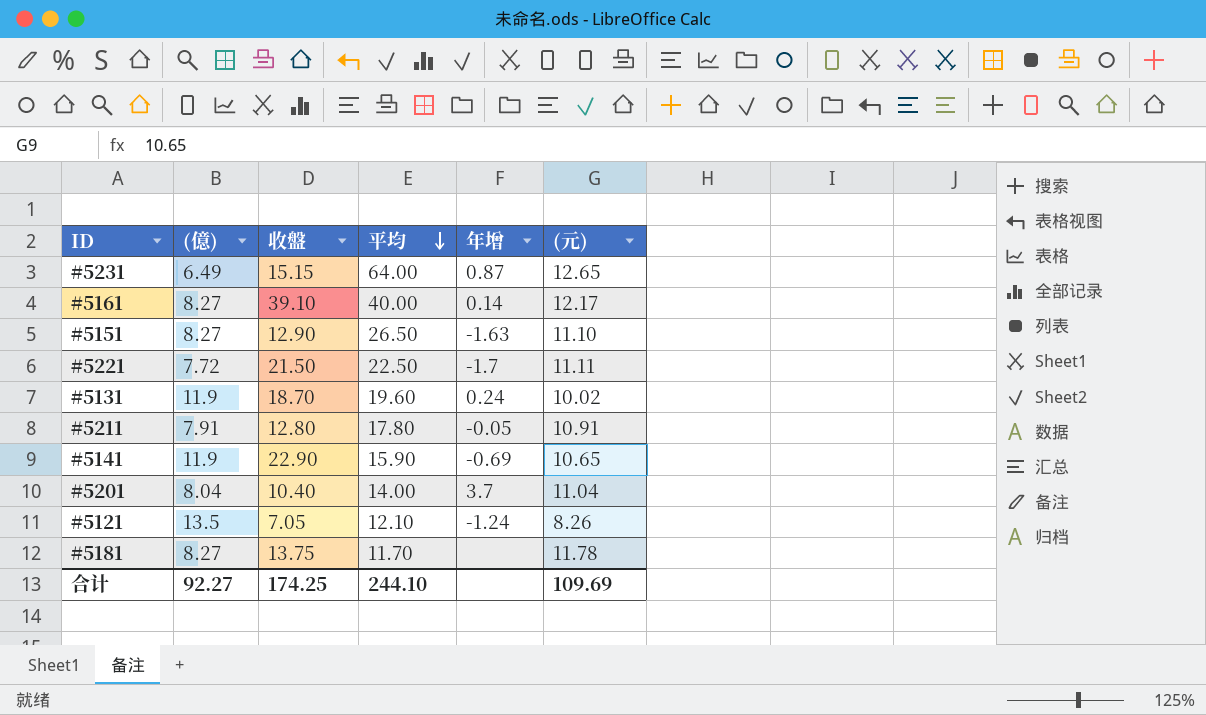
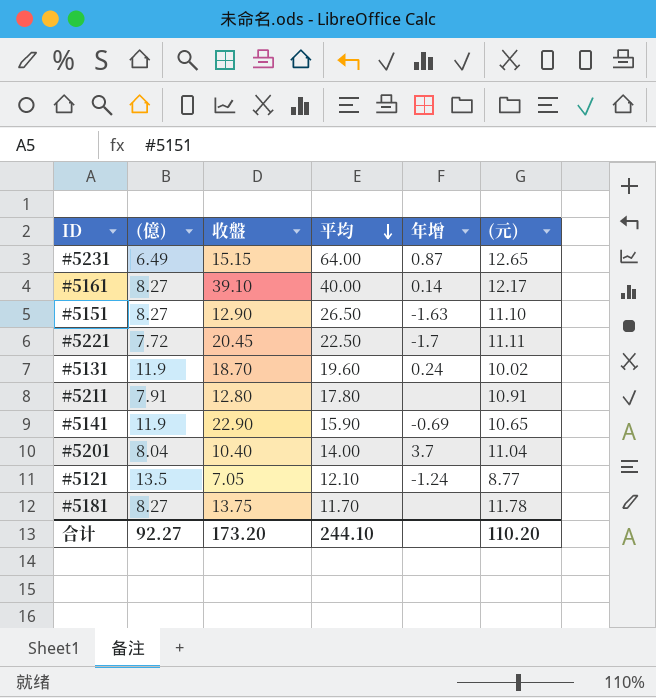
#5221 | 收盤: 21.50 -> 20.45
#5211 | 年增: -0.05 -> none
#5121 | (元): 8.26 -> 8.77
合计 | 收盤: 174.25 -> 173.20
合计 | (元): 109.69 -> 110.20

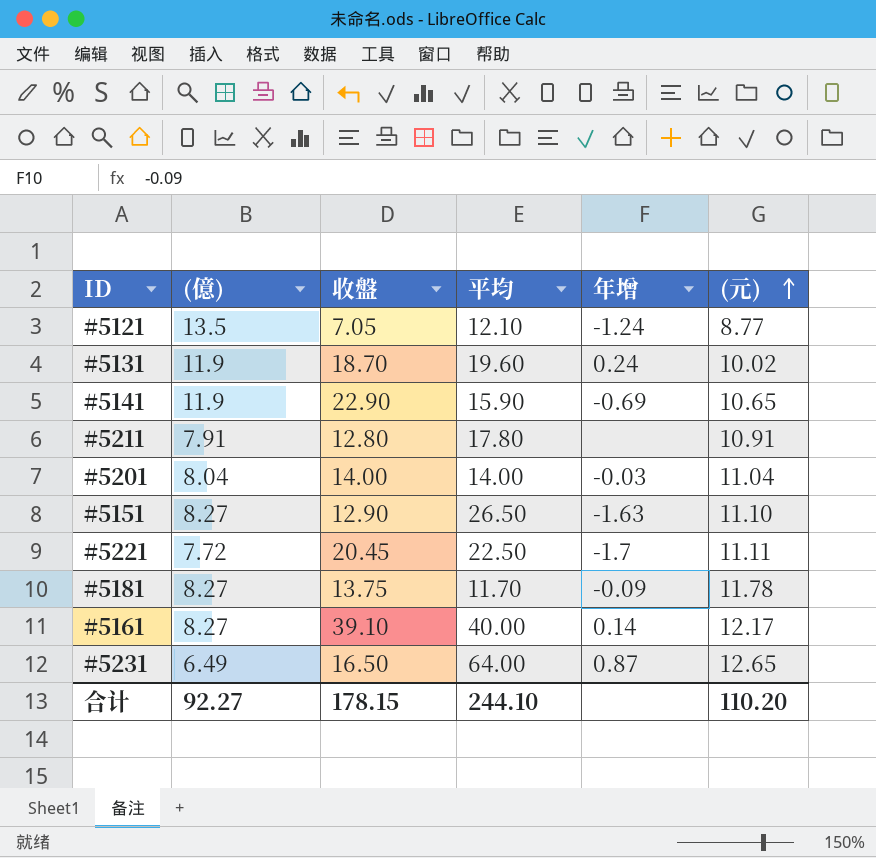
row order: 平均 descending -> (元) ascending
#5201 | 收盤: 10.40 -> 14.00
#5201 | 年增: 3.7 -> -0.03
#5181 | 年增: none -> -0.09
#5231 | 收盤: 15.15 -> 16.50
合计 | 收盤: 173.20 -> 178.15

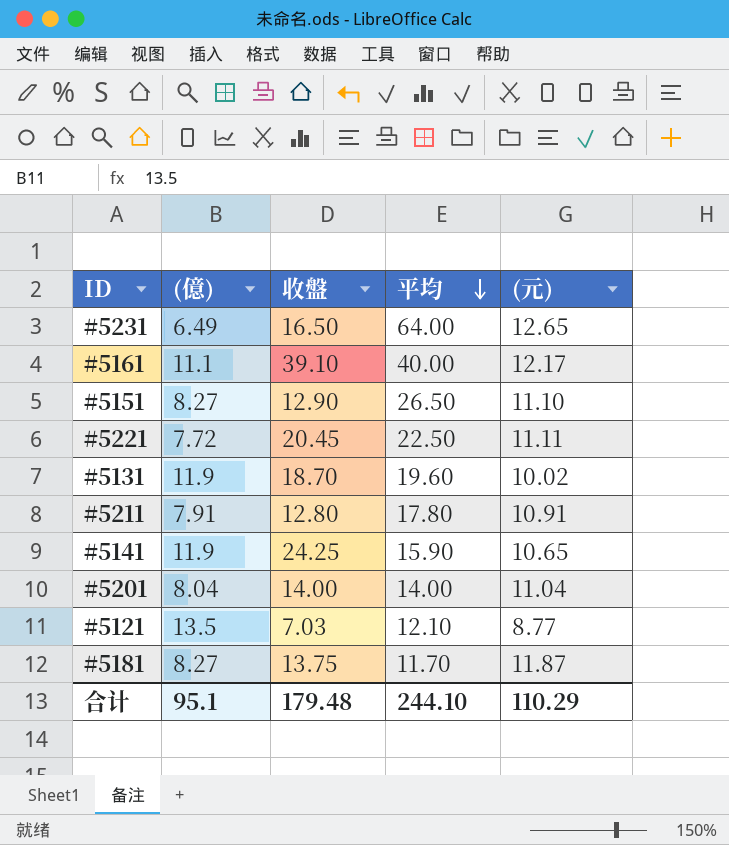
row order: (元) ascending -> 平均 descending
column 年增 | position: 5 -> none
#5161 | (億): 8.27 -> 11.1
#5141 | 收盤: 22.90 -> 24.25
#5121 | 收盤: 7.05 -> 7.03
#5181 | (元): 11.78 -> 11.87
合计 | (億): 92.27 -> 95.1
合计 | 收盤: 178.15 -> 179.48
合计 | (元): 110.20 -> 110.29

